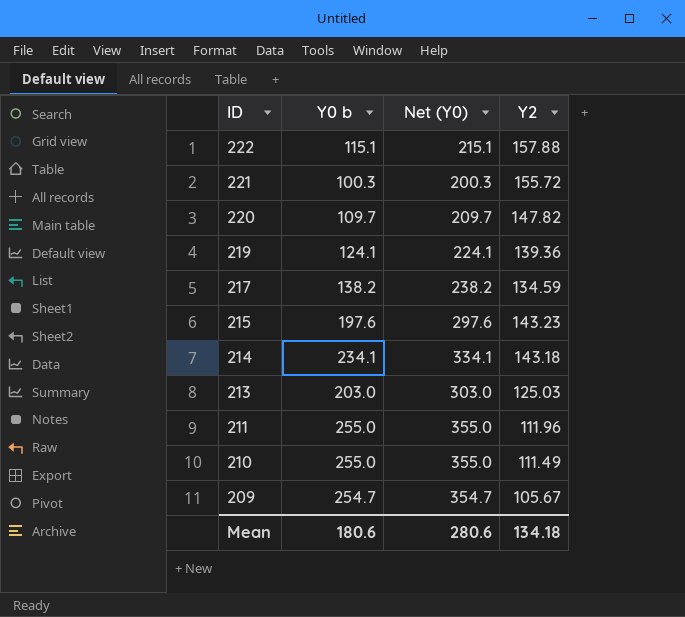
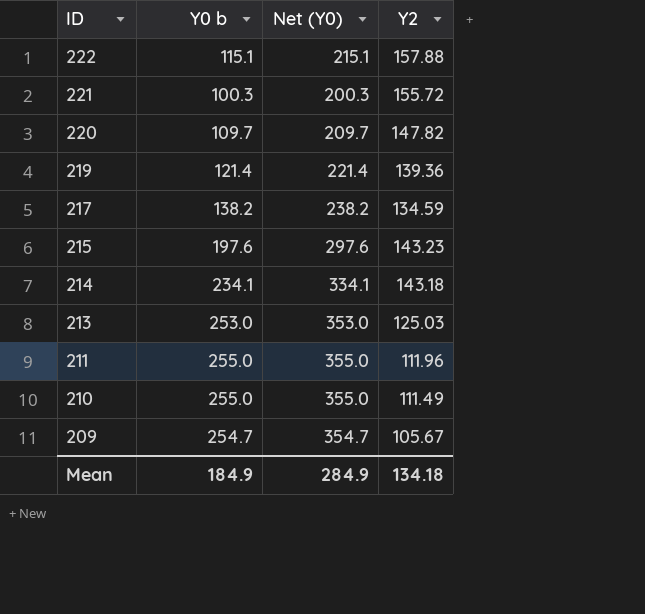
219 | Y0 b: 124.1 -> 121.4
219 | Net (Y0): 224.1 -> 221.4
213 | Y0 b: 203.0 -> 253.0
213 | Net (Y0): 303.0 -> 353.0
Mean | Y0 b: 180.6 -> 184.9
Mean | Net (Y0): 280.6 -> 284.9

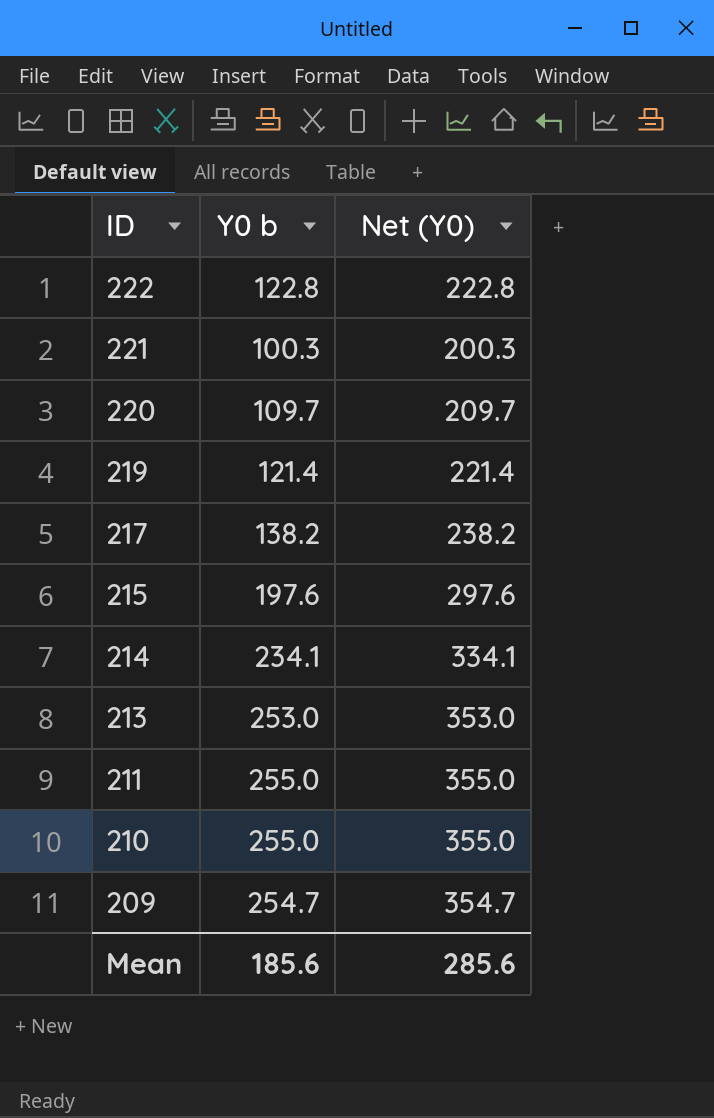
column Y2 | position: 4 -> none
222 | Y0 b: 115.1 -> 122.8
222 | Net (Y0): 215.1 -> 222.8
Mean | Y0 b: 184.9 -> 185.6
Mean | Net (Y0): 284.9 -> 285.6

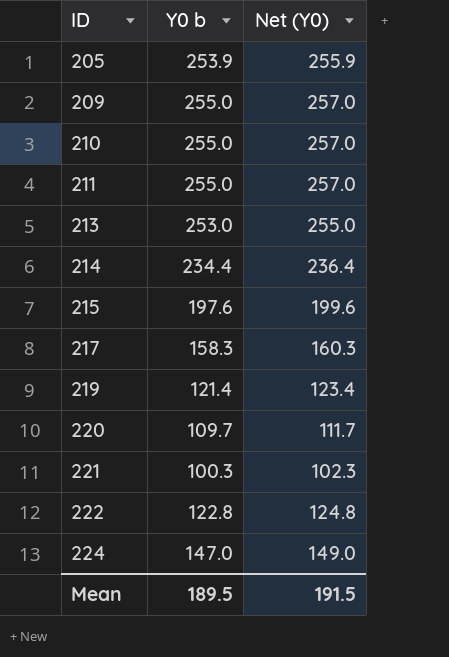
row order: ID descending -> ID ascending
column Net (Y0) | formula: [Y0 b] + 100 -> [Y0 b] + 2
row 205: none -> 253.9 | 255.9
209 | Y0 b: 254.7 -> 255.0
214 | Y0 b: 234.1 -> 234.4
217 | Y0 b: 138.2 -> 158.3
row 224: none -> 147.0 | 149.0
Mean | Y0 b: 185.6 -> 189.5
Mean | Net (Y0): 285.6 -> 191.5

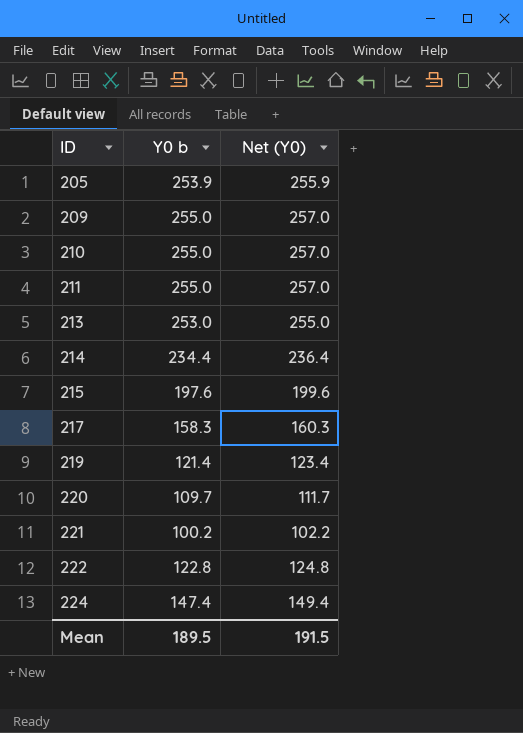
221 | Y0 b: 100.3 -> 100.2
221 | Net (Y0): 102.3 -> 102.2
224 | Y0 b: 147.0 -> 147.4
224 | Net (Y0): 149.0 -> 149.4

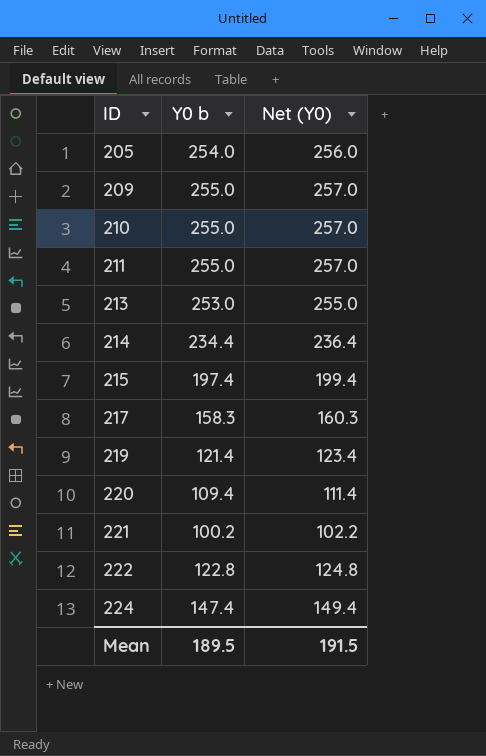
205 | Y0 b: 253.9 -> 254.0
205 | Net (Y0): 255.9 -> 256.0
215 | Y0 b: 197.6 -> 197.4
215 | Net (Y0): 199.6 -> 199.4
220 | Y0 b: 109.7 -> 109.4
220 | Net (Y0): 111.7 -> 111.4

